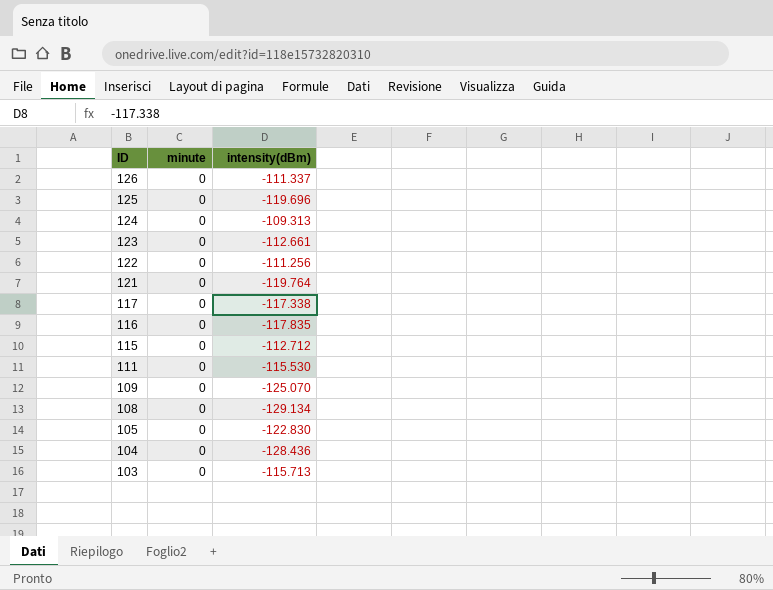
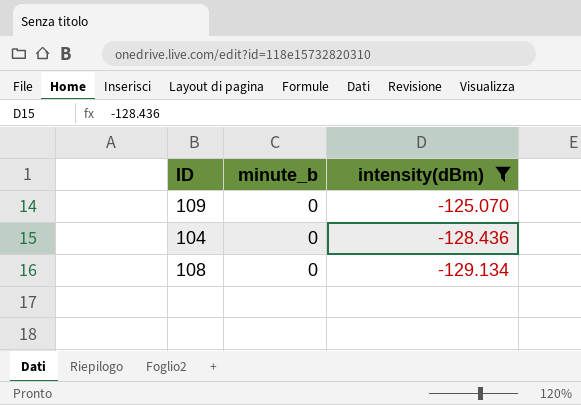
filter: none -> intensity(dBm) <= -125.070
row order: ID descending -> intensity(dBm) descending
column name: minute -> minute_b

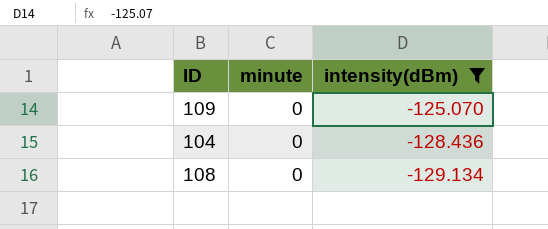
column name: minute_b -> minute

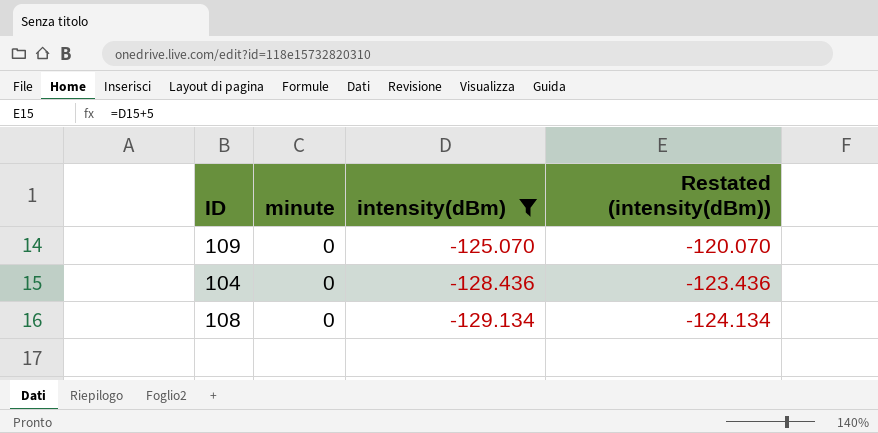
column Restated (intensity(dBm)) | formula: none -> [intensity(dBm)] + 5

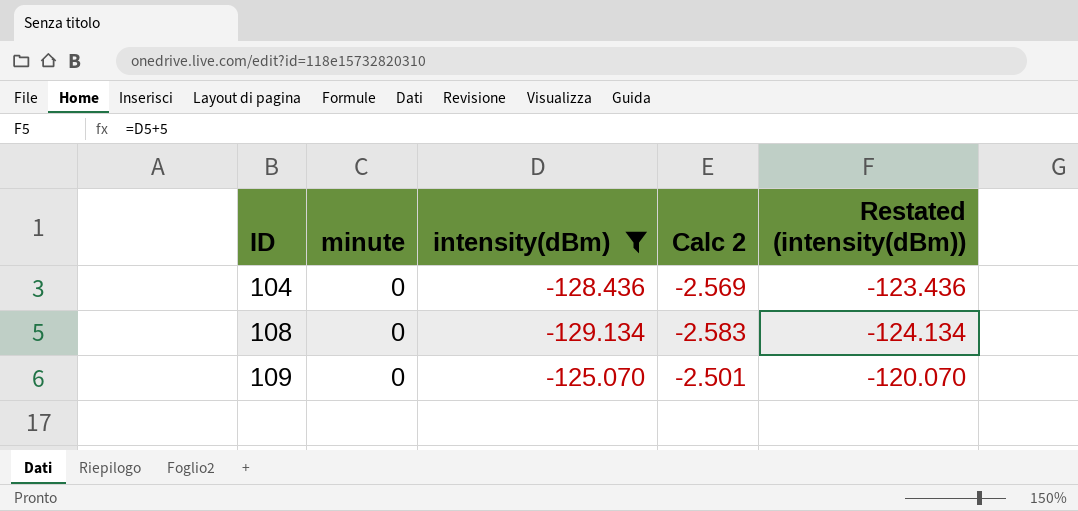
row order: intensity(dBm) descending -> ID ascending
column Calc 2 | formula: none -> [intensity(dBm)] * 0.02

